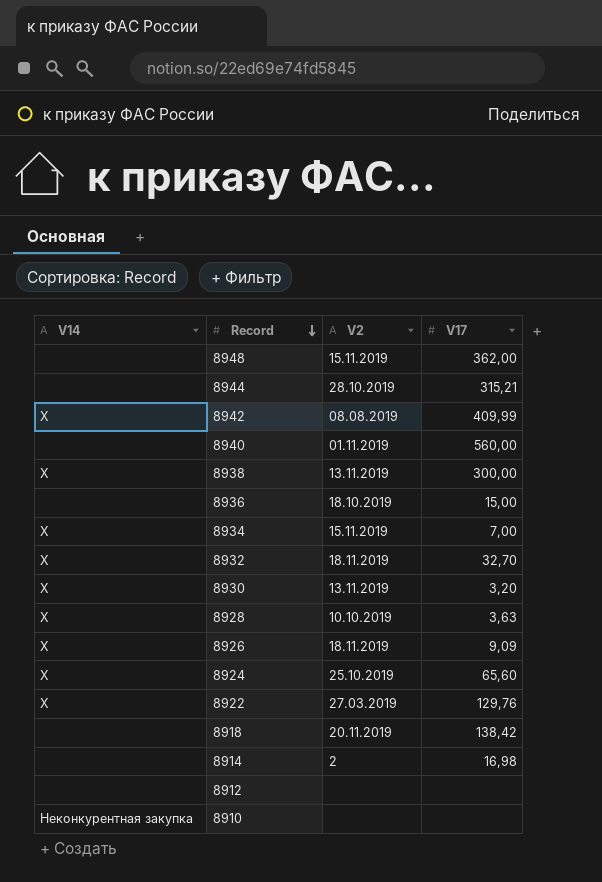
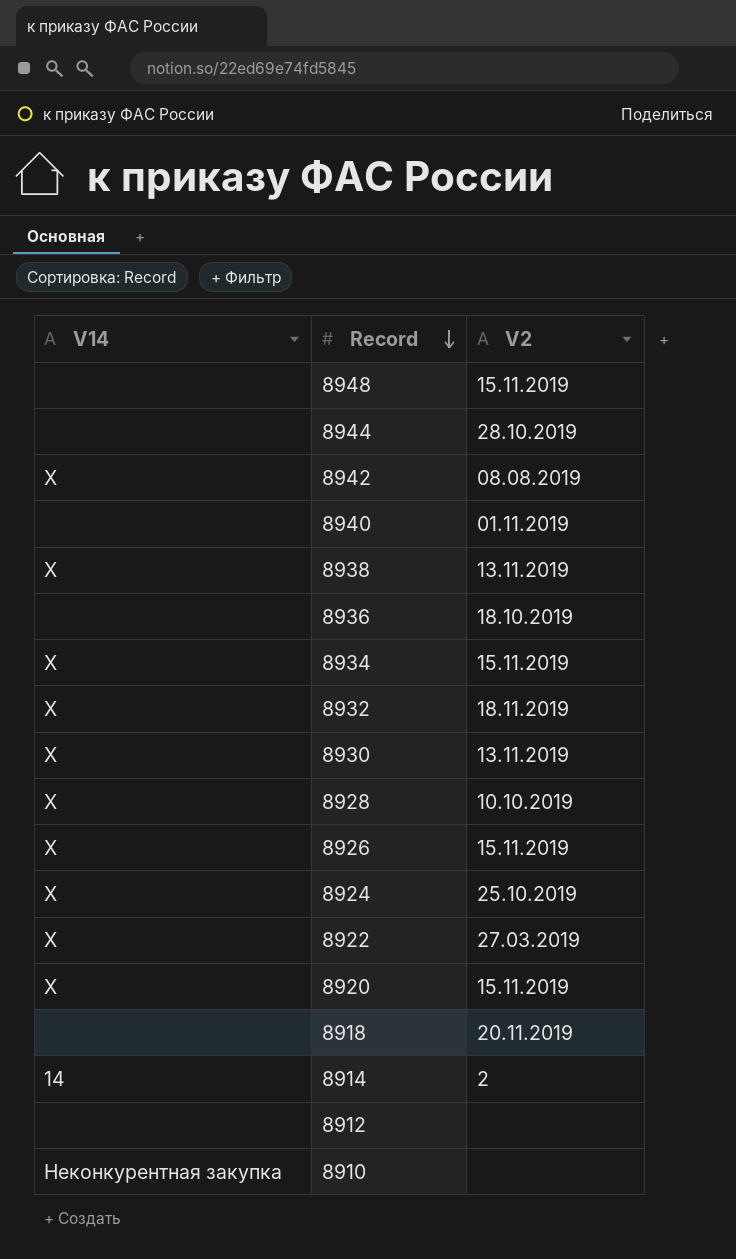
column V17 | position: 4 -> none
8926 | V2: 18.11.2019 -> 15.11.2019
row 8920: none -> Х | 15.11.2019
8914 | V14: none -> 14

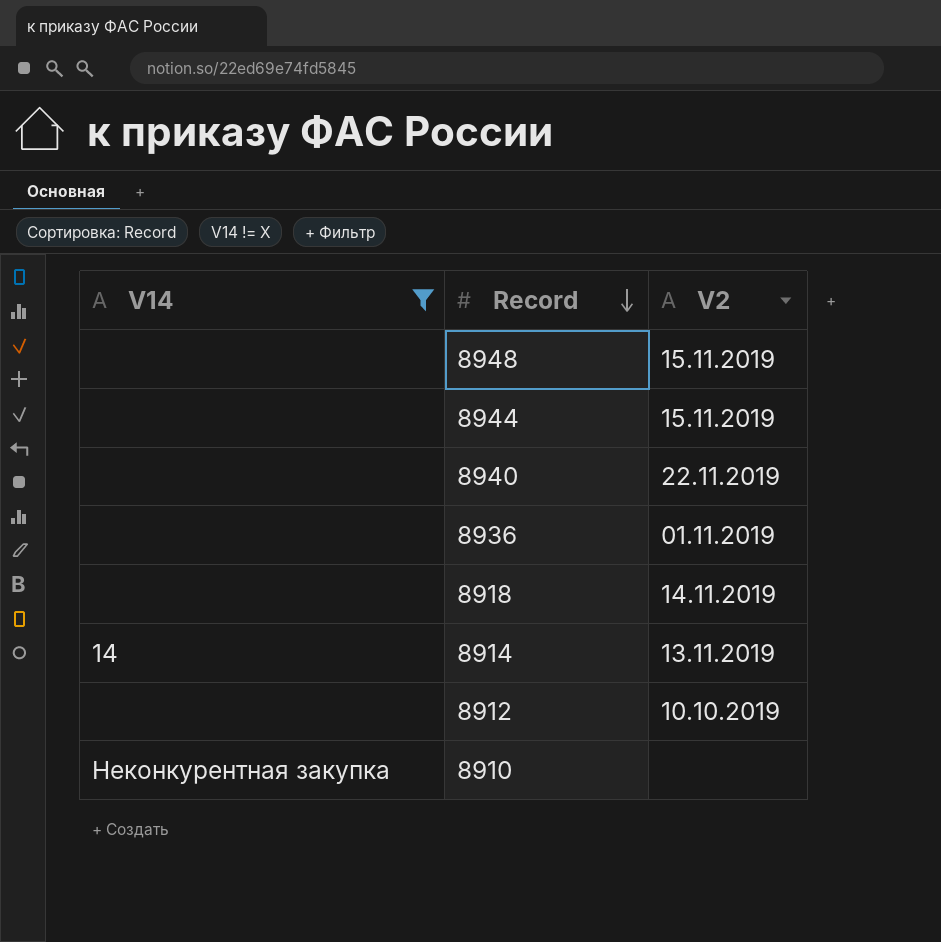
filter: none -> V14 != Х
8944 | V2: 28.10.2019 -> 15.11.2019
8940 | V2: 01.11.2019 -> 22.11.2019
8936 | V2: 18.10.2019 -> 01.11.2019
8918 | V2: 20.11.2019 -> 14.11.2019
8914 | V2: 2 -> 13.11.2019
8912 | V2: none -> 10.10.2019

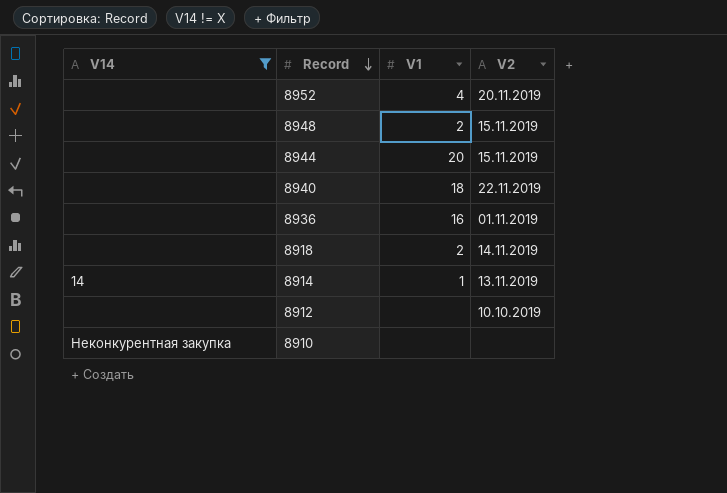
column V1 | position: none -> 3
row 8952: none -> none | 4 | 20.11.2019

